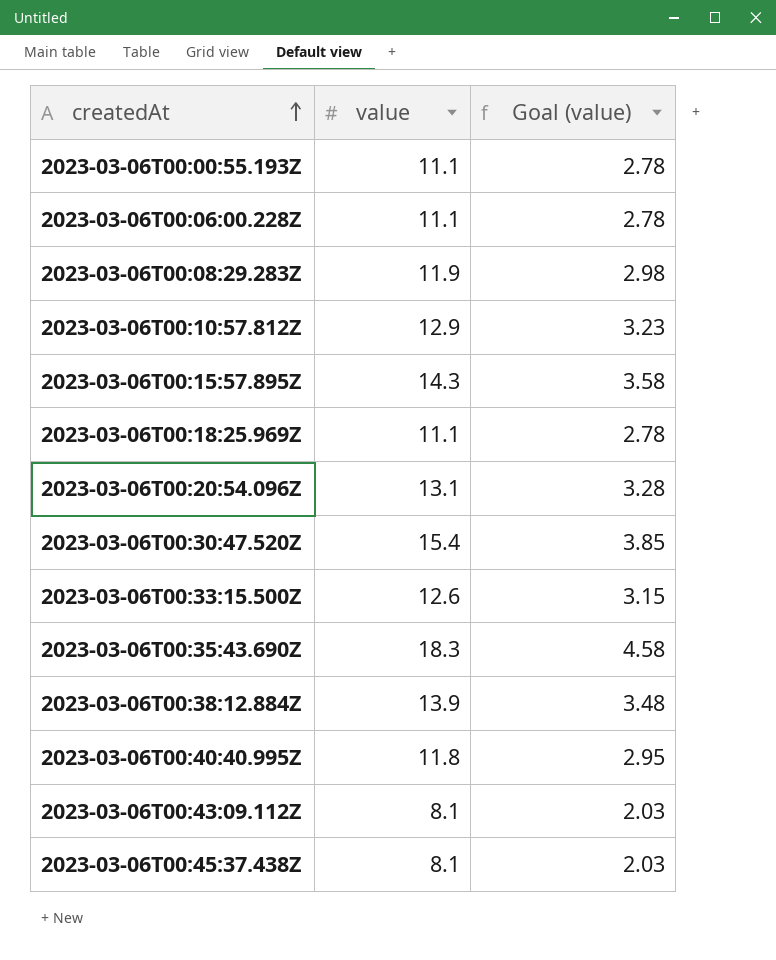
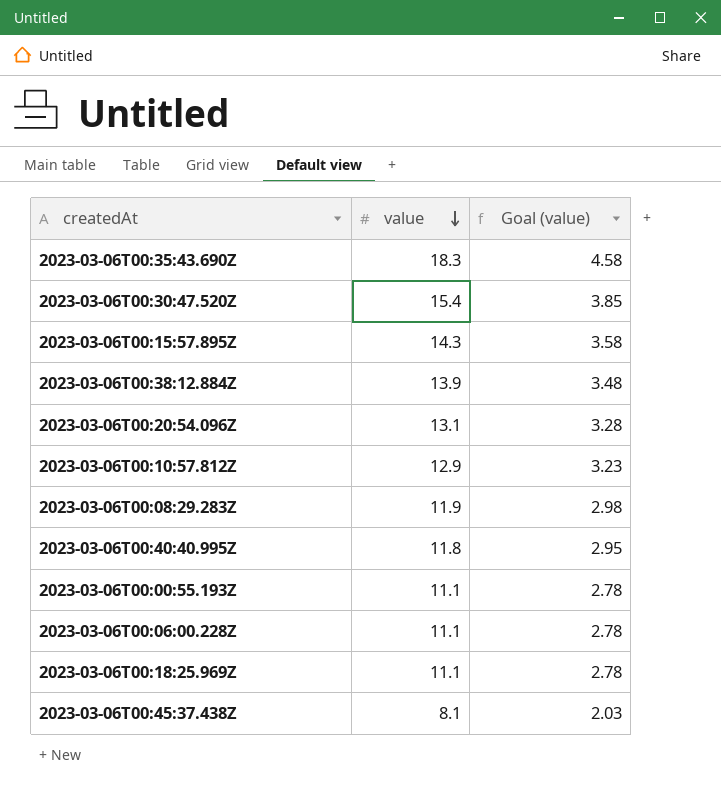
row order: createdAt ascending -> value descending
row 2023-03-06T00:33:15.500Z: 12.6 | 3.15 -> none
row 2023-03-06T00:43:09.112Z: 8.1 | 2.03 -> none

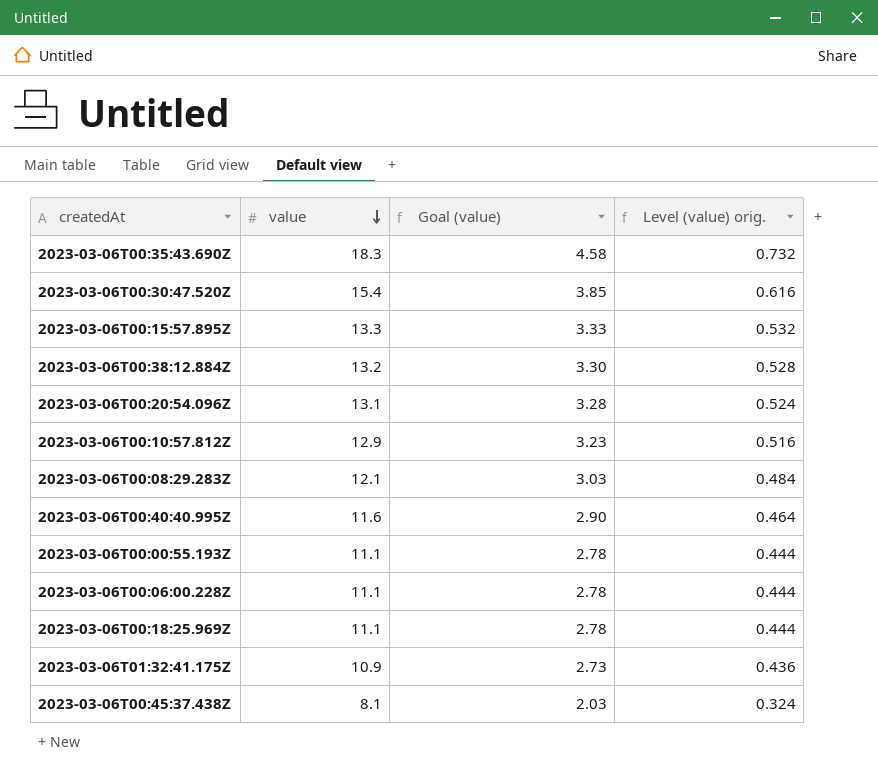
column Level (value) orig. | formula: none -> [value] * 0.04
2023-03-06T00:15:57.895Z | value: 14.3 -> 13.3
2023-03-06T00:15:57.895Z | Goal (value): 3.58 -> 3.33
2023-03-06T00:38:12.884Z | value: 13.9 -> 13.2
2023-03-06T00:38:12.884Z | Goal (value): 3.48 -> 3.30
2023-03-06T00:08:29.283Z | value: 11.9 -> 12.1
2023-03-06T00:08:29.283Z | Goal (value): 2.98 -> 3.03
2023-03-06T00:40:40.995Z | value: 11.8 -> 11.6
2023-03-06T00:40:40.995Z | Goal (value): 2.95 -> 2.90
row 2023-03-06T01:32:41.175Z: none -> 10.9 | 2.73 | 0.436

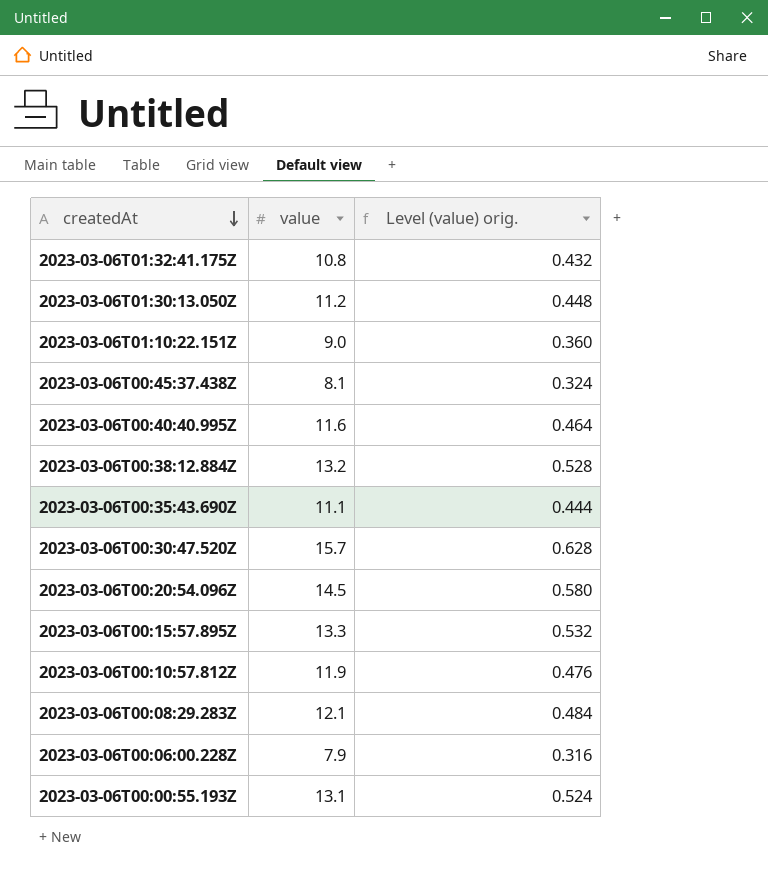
row order: value descending -> createdAt descending
column Goal (value) | formula: [value] * 0.25 -> none
row 2023-03-06T00:18:25.969Z: 11.1 | 2.78 | 0.444 -> none
2023-03-06T01:32:41.175Z | value: 10.9 -> 10.8
2023-03-06T01:32:41.175Z | Level (value) orig.: 0.436 -> 0.432
row 2023-03-06T01:30:13.050Z: none -> 11.2 | 0.448
row 2023-03-06T01:10:22.151Z: none -> 9.0 | 0.360
2023-03-06T00:35:43.690Z | value: 18.3 -> 11.1
2023-03-06T00:35:43.690Z | Level (value) orig.: 0.732 -> 0.444
2023-03-06T00:30:47.520Z | value: 15.4 -> 15.7
2023-03-06T00:30:47.520Z | Level (value) orig.: 0.616 -> 0.628
2023-03-06T00:20:54.096Z | value: 13.1 -> 14.5
2023-03-06T00:20:54.096Z | Level (value) orig.: 0.524 -> 0.580
2023-03-06T00:10:57.812Z | value: 12.9 -> 11.9
2023-03-06T00:10:57.812Z | Level (value) orig.: 0.516 -> 0.476
2023-03-06T00:06:00.228Z | value: 11.1 -> 7.9
2023-03-06T00:06:00.228Z | Level (value) orig.: 0.444 -> 0.316
2023-03-06T00:00:55.193Z | value: 11.1 -> 13.1
2023-03-06T00:00:55.193Z | Level (value) orig.: 0.444 -> 0.524

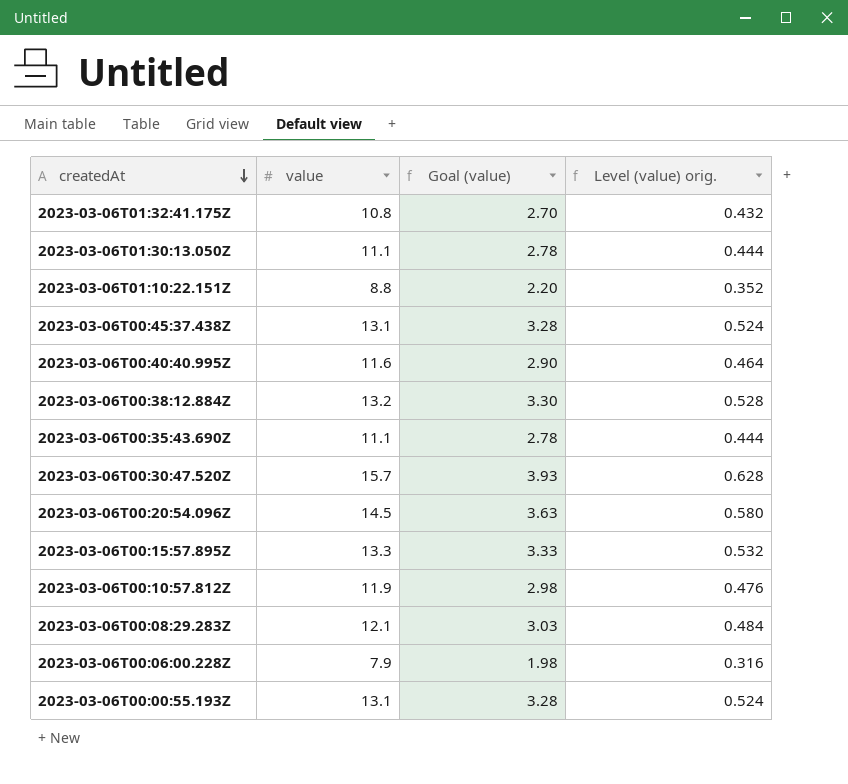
column Goal (value) | formula: none -> [value] * 0.25
2023-03-06T01:30:13.050Z | value: 11.2 -> 11.1
2023-03-06T01:30:13.050Z | Level (value) orig.: 0.448 -> 0.444
2023-03-06T01:10:22.151Z | value: 9.0 -> 8.8
2023-03-06T01:10:22.151Z | Level (value) orig.: 0.360 -> 0.352
2023-03-06T00:45:37.438Z | value: 8.1 -> 13.1
2023-03-06T00:45:37.438Z | Level (value) orig.: 0.324 -> 0.524

